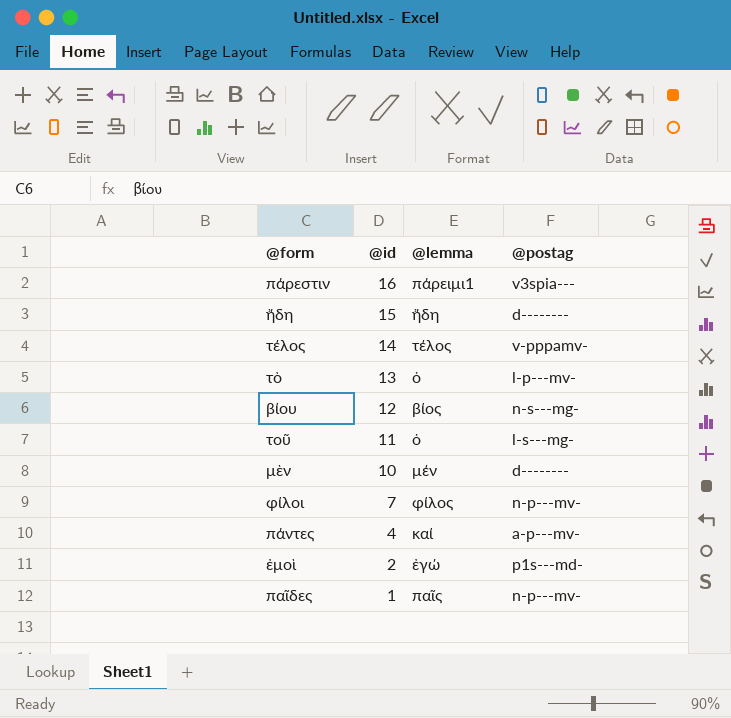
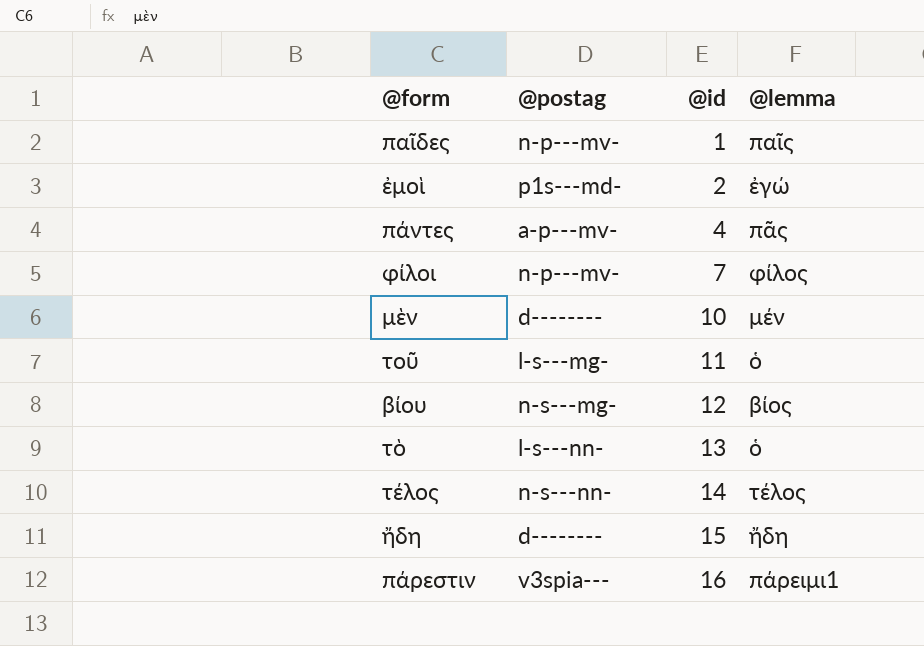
row order: @id descending -> @id ascending
column @postag | position: 4 -> 2
πάντες | @lemma: καί -> πᾶς
τὸ | @postag: l-p---mv- -> l-s---nn-
τέλος | @postag: v-pppamv- -> n-s---nn-

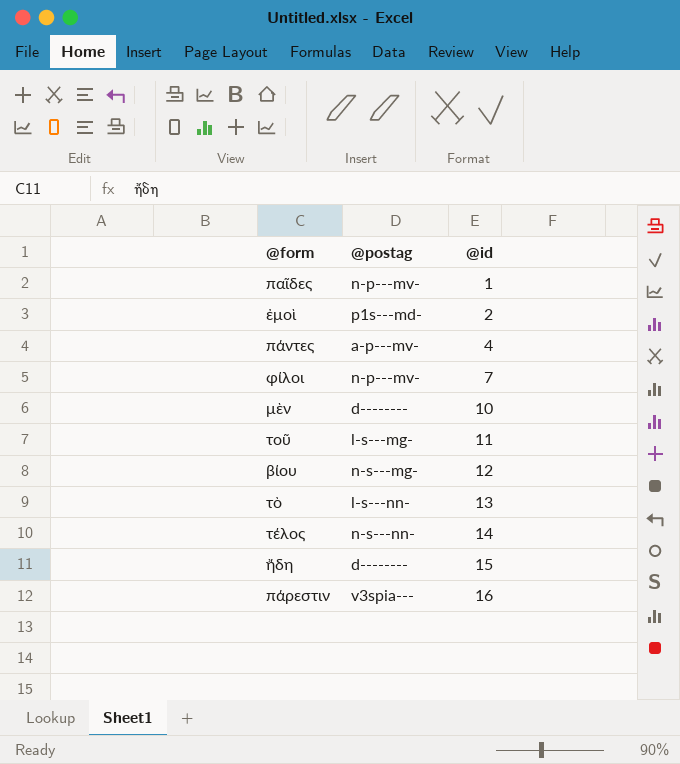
column @lemma | position: 4 -> none

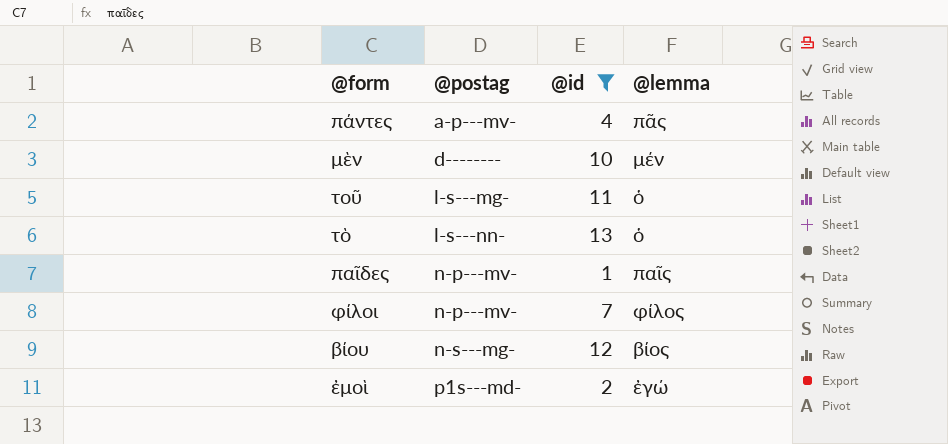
filter: none -> @id <= 13
row order: @id ascending -> @postag ascending
column @lemma | position: none -> 4

